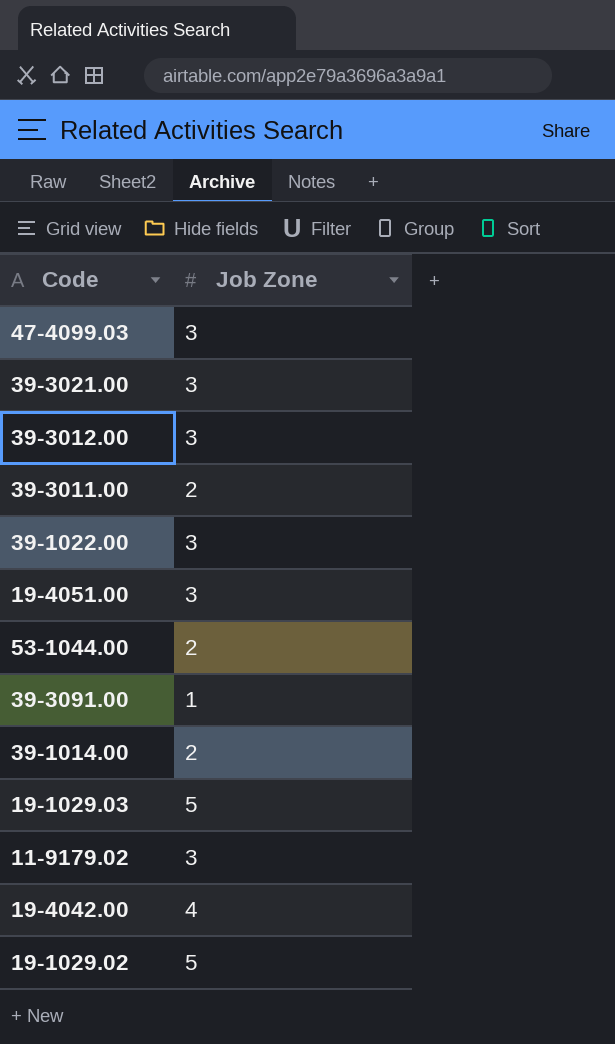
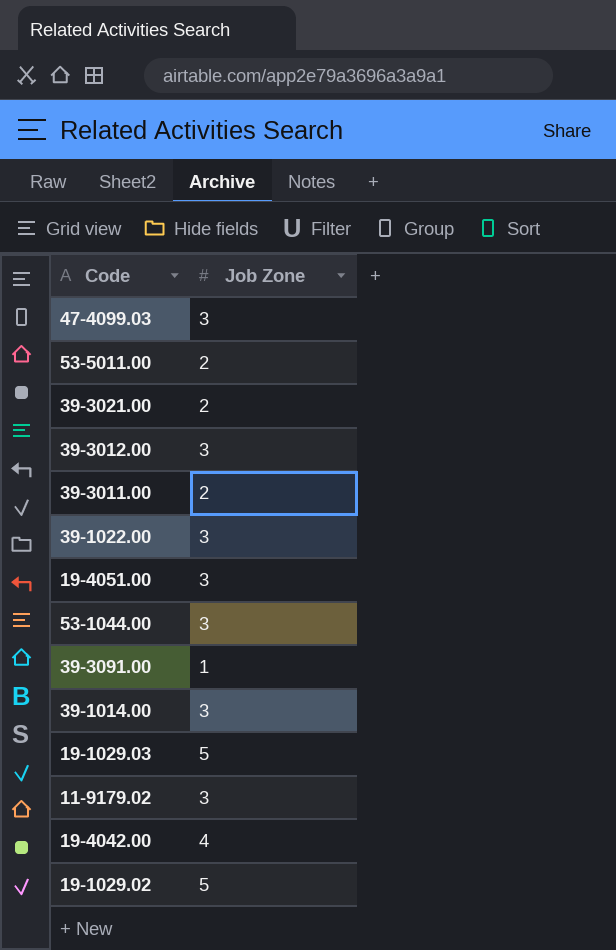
row 53-5011.00: none -> 2
39-3021.00 | Job Zone: 3 -> 2
53-1044.00 | Job Zone: 2 -> 3
39-1014.00 | Job Zone: 2 -> 3

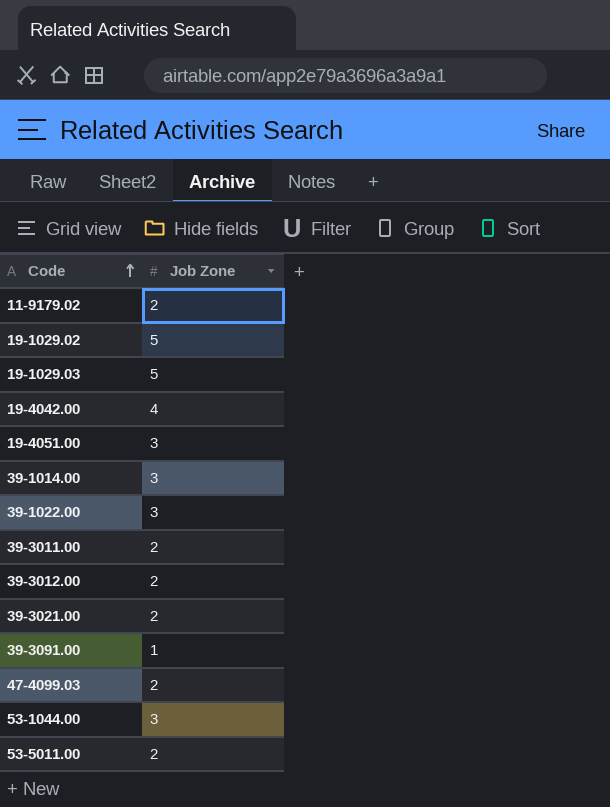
row order: none -> Code ascending
11-9179.02 | Job Zone: 3 -> 2
39-3012.00 | Job Zone: 3 -> 2
47-4099.03 | Job Zone: 3 -> 2

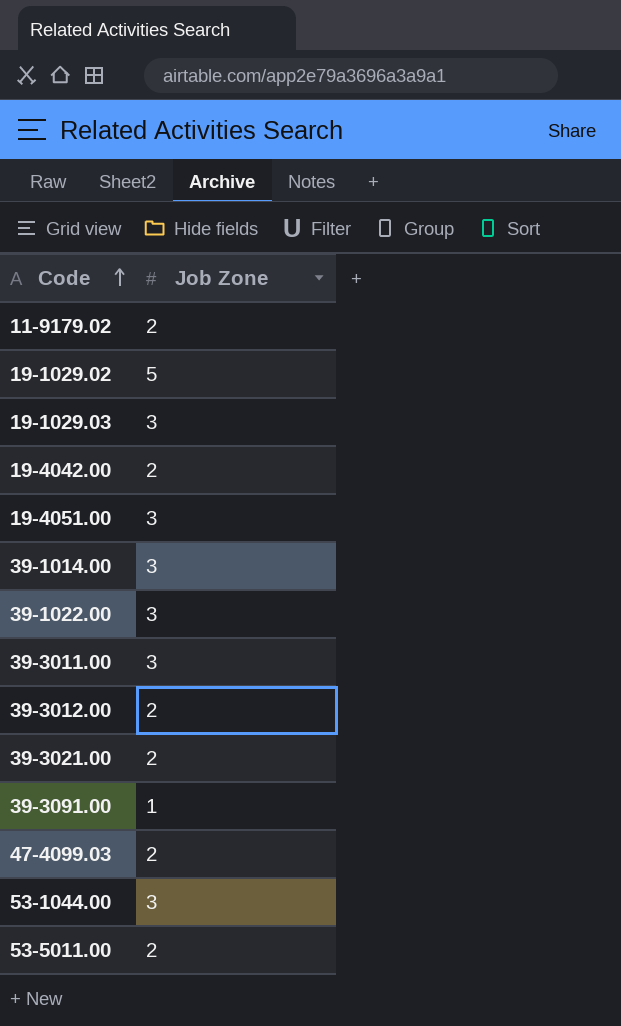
19-1029.03 | Job Zone: 5 -> 3
19-4042.00 | Job Zone: 4 -> 2
39-3011.00 | Job Zone: 2 -> 3

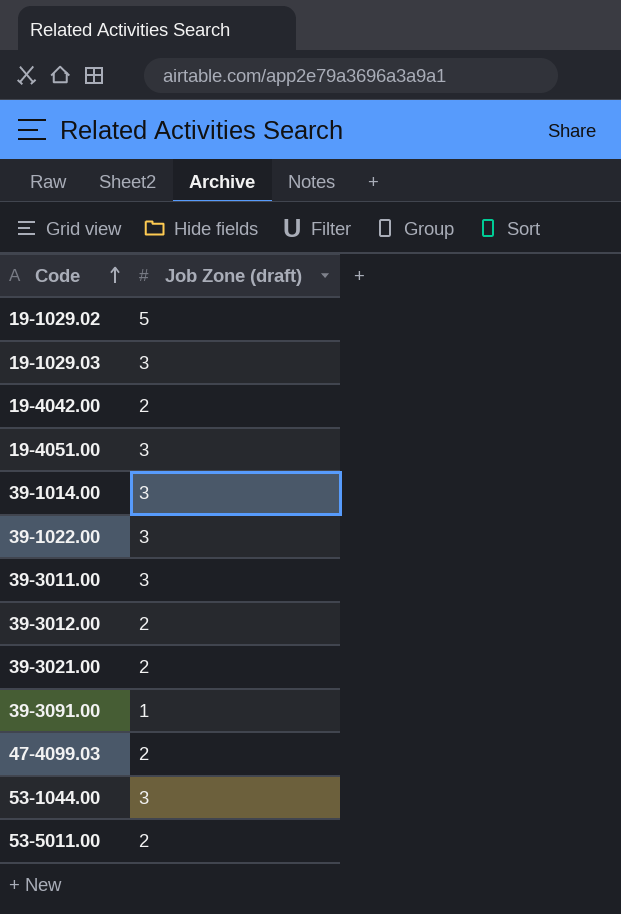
column name: Job Zone -> Job Zone (draft)
row 11-9179.02: 2 -> none

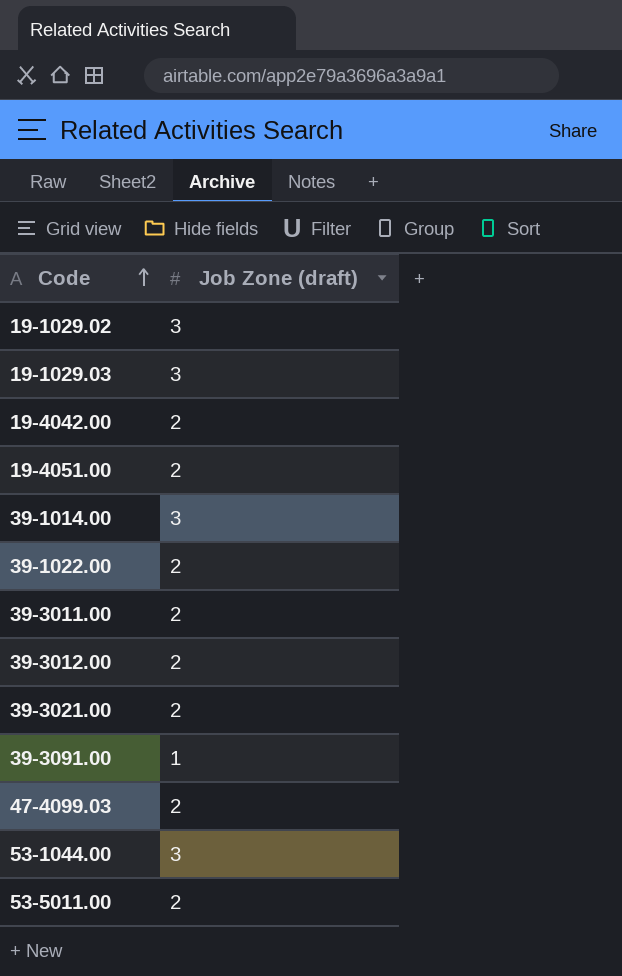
19-1029.02 | Job Zone (draft): 5 -> 3
19-4051.00 | Job Zone (draft): 3 -> 2
39-1022.00 | Job Zone (draft): 3 -> 2
39-3011.00 | Job Zone (draft): 3 -> 2

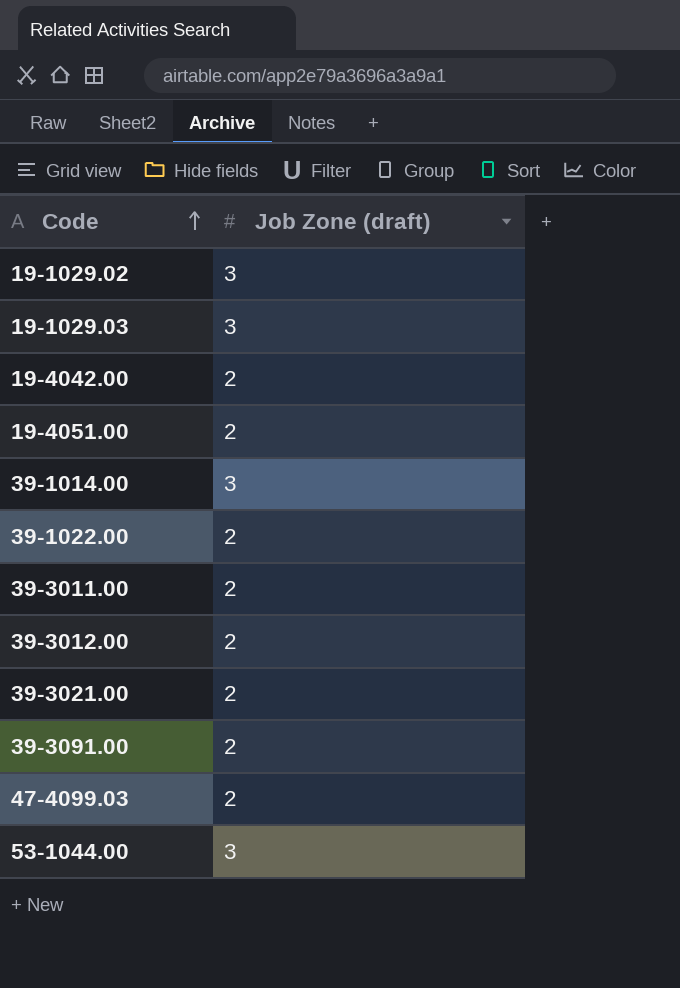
row 53-5011.00: 2 -> none
39-3091.00 | Job Zone (draft): 1 -> 2

